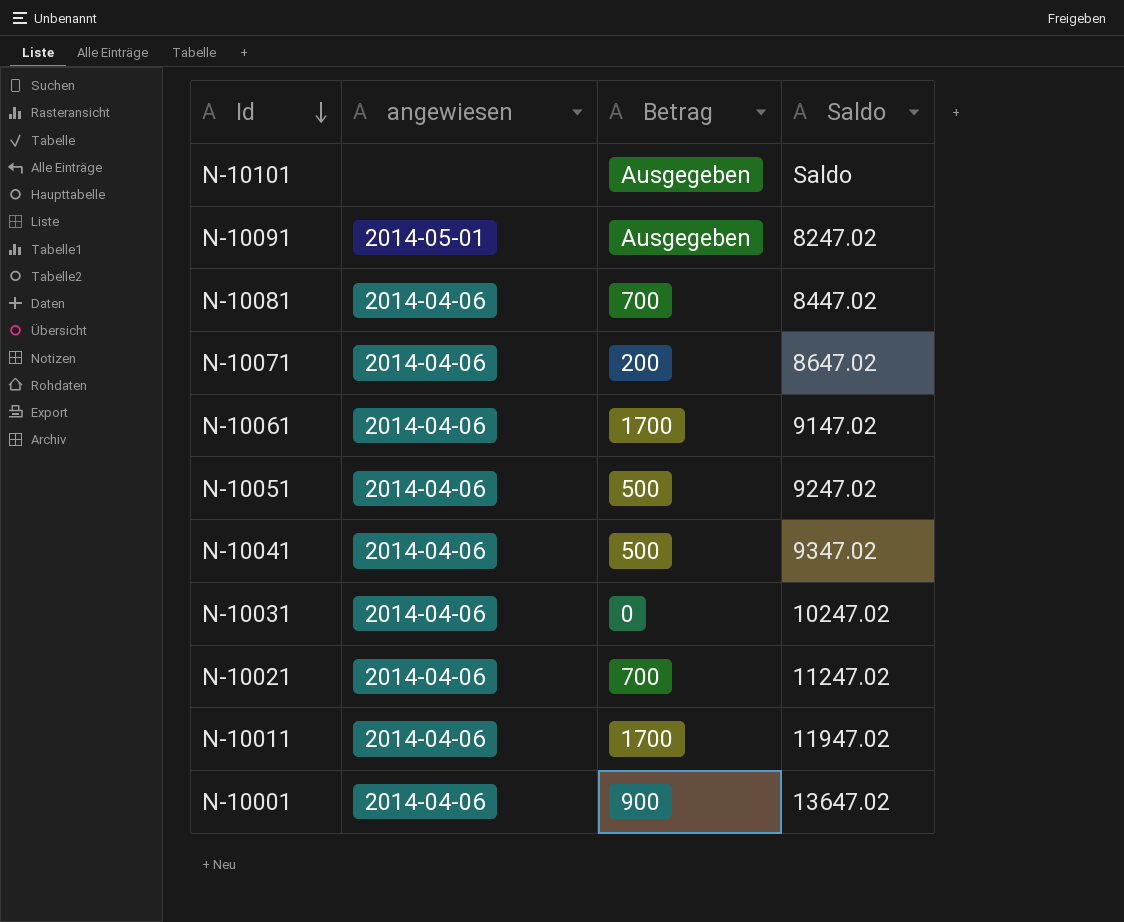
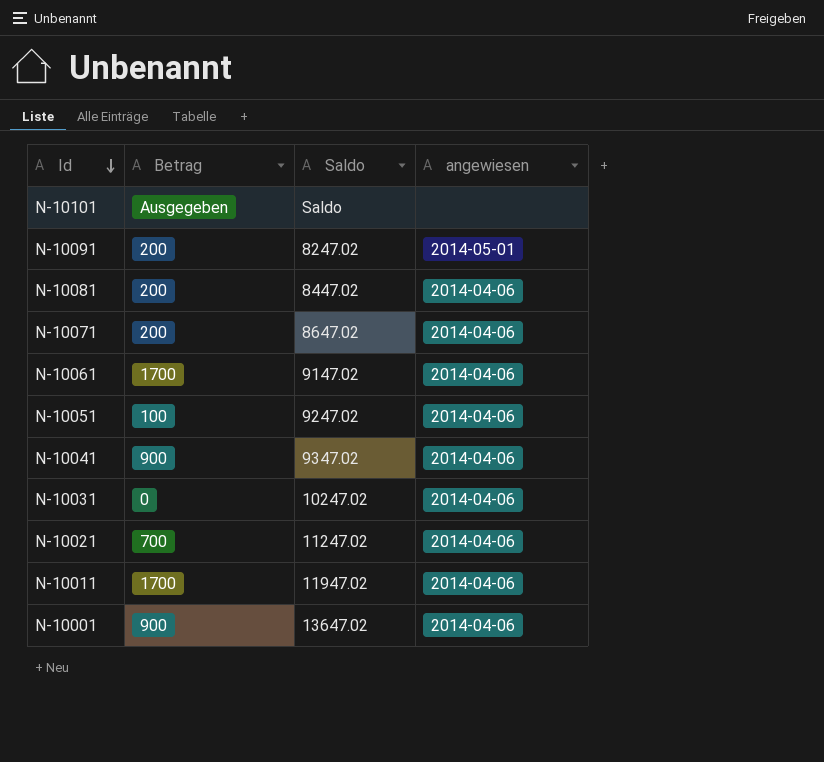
column angewiesen | position: 2 -> 4
N-10091 | Betrag: Ausgegeben -> 200
N-10081 | Betrag: 700 -> 200
N-10051 | Betrag: 500 -> 100
N-10041 | Betrag: 500 -> 900

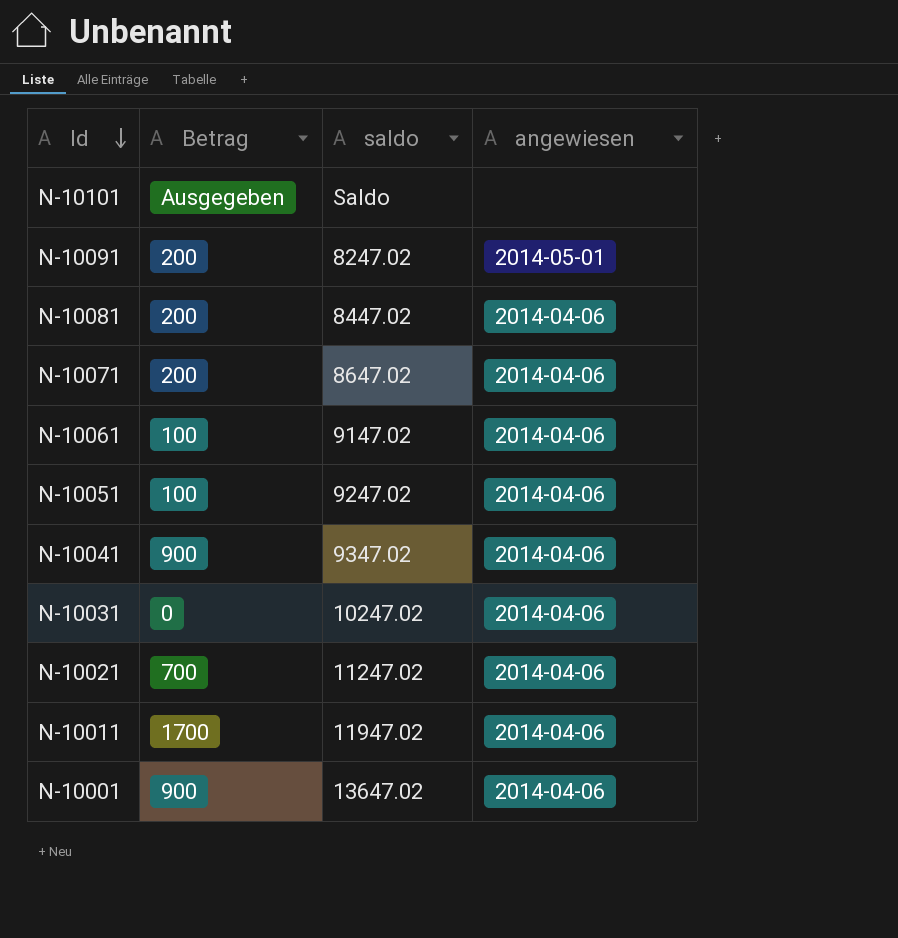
column name: Saldo -> saldo
N-10061 | Betrag: 1700 -> 100

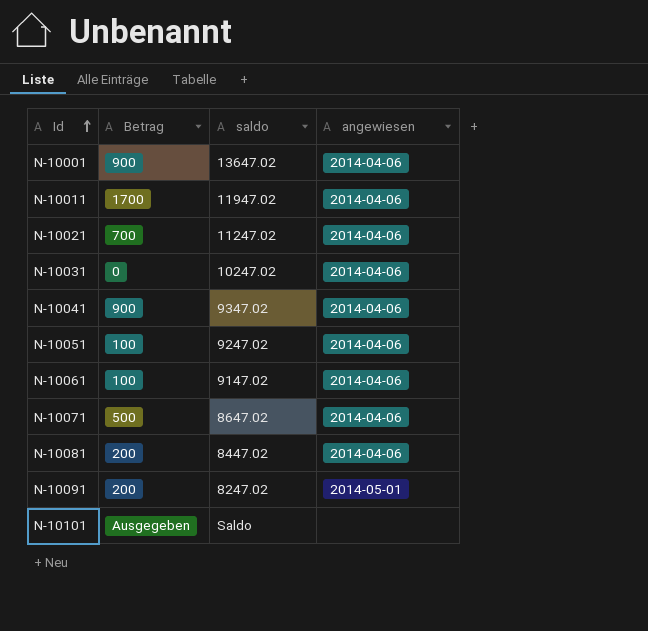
row order: Id descending -> Id ascending
N-10071 | Betrag: 200 -> 500

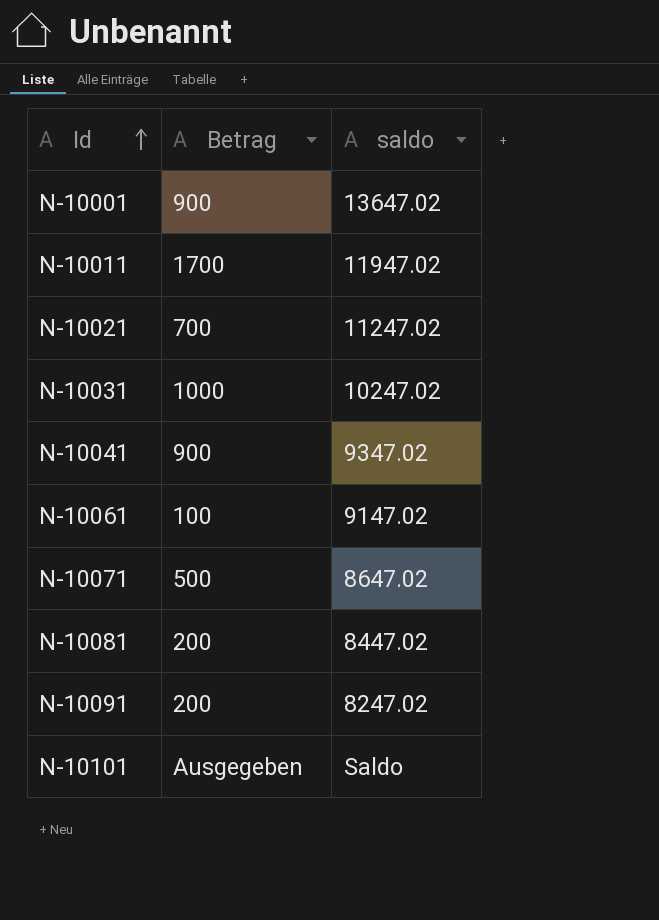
column angewiesen | position: 4 -> none
row N-10051: 100 | 9247.02 | 2014-04-06 -> none
N-10031 | Betrag: 0 -> 1000

